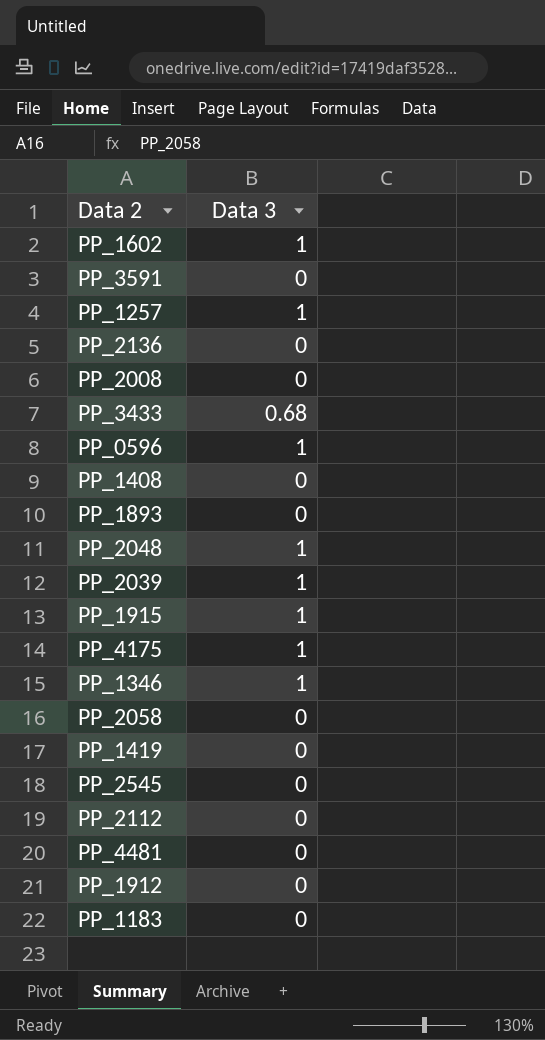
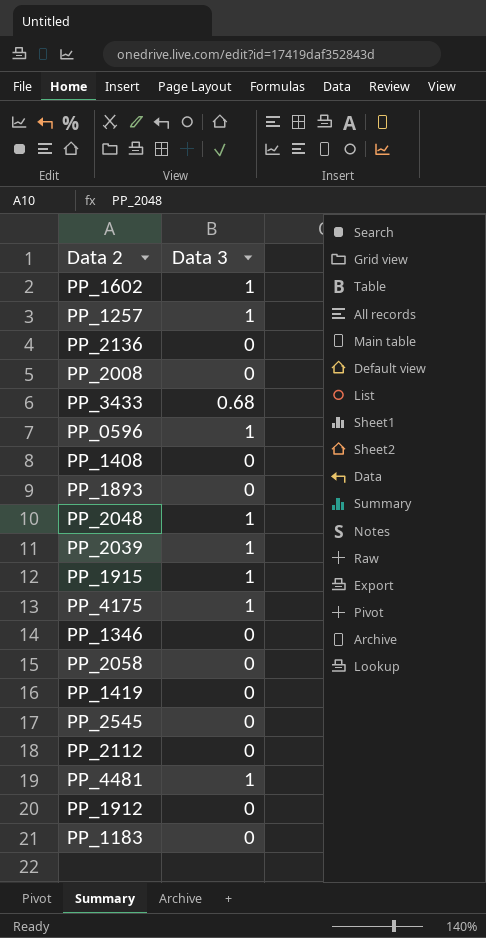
row PP_3591: 0 -> none
PP_1346 | Data 3: 1 -> 0
PP_4481 | Data 3: 0 -> 1

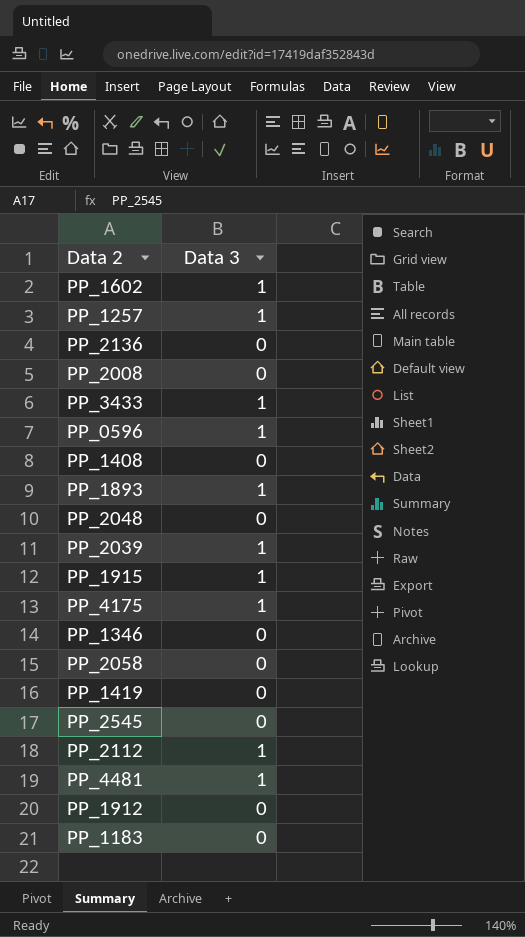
PP_3433 | Data 3: 0.68 -> 1
PP_1893 | Data 3: 0 -> 1
PP_2048 | Data 3: 1 -> 0
PP_2112 | Data 3: 0 -> 1

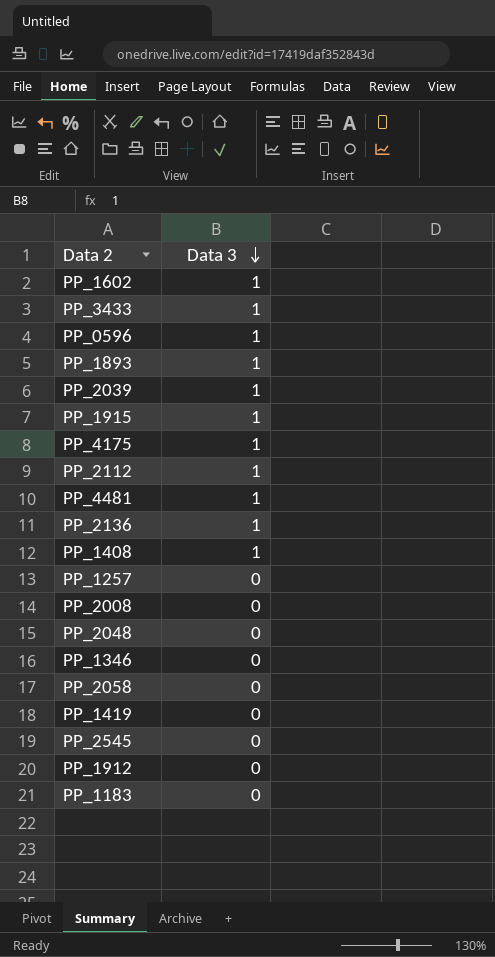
row order: none -> Data 3 descending
PP_2136 | Data 3: 0 -> 1
PP_1408 | Data 3: 0 -> 1
PP_1257 | Data 3: 1 -> 0

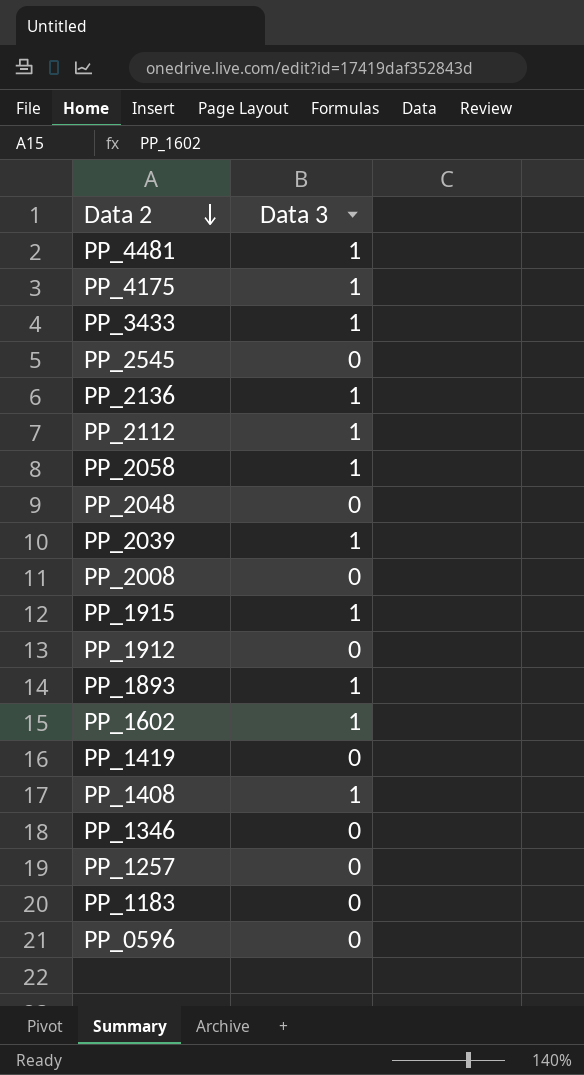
row order: Data 3 descending -> Data 2 descending
PP_2058 | Data 3: 0 -> 1
PP_0596 | Data 3: 1 -> 0

